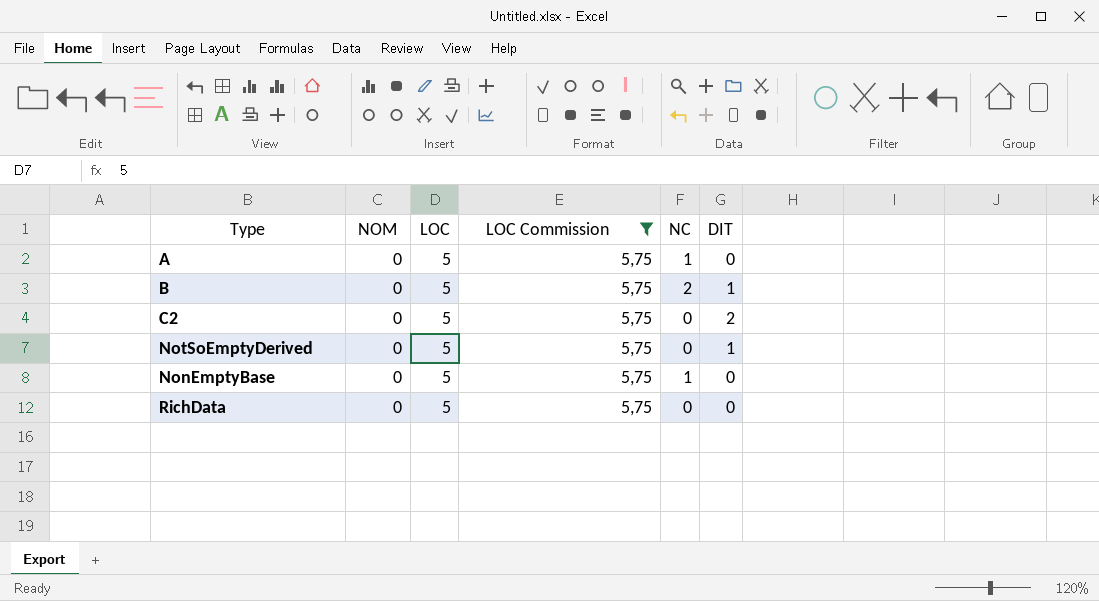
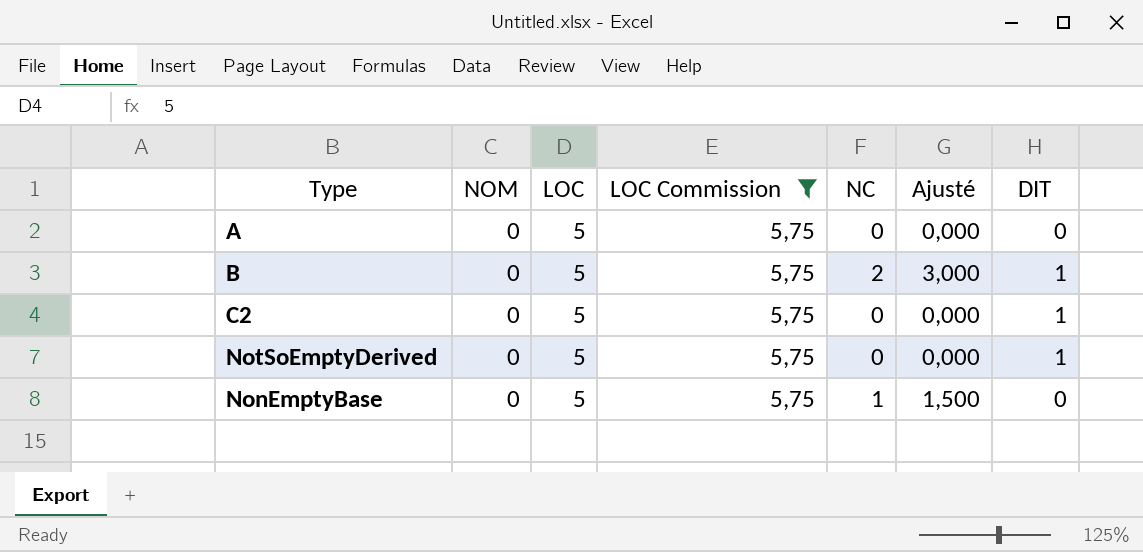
column Ajusté | formula: none -> [NC] * 1,5
row RichData: 0 | 5 | 5,75 | 0 | 0 -> none
A | NC: 1 -> 0
C2 | DIT: 2 -> 1

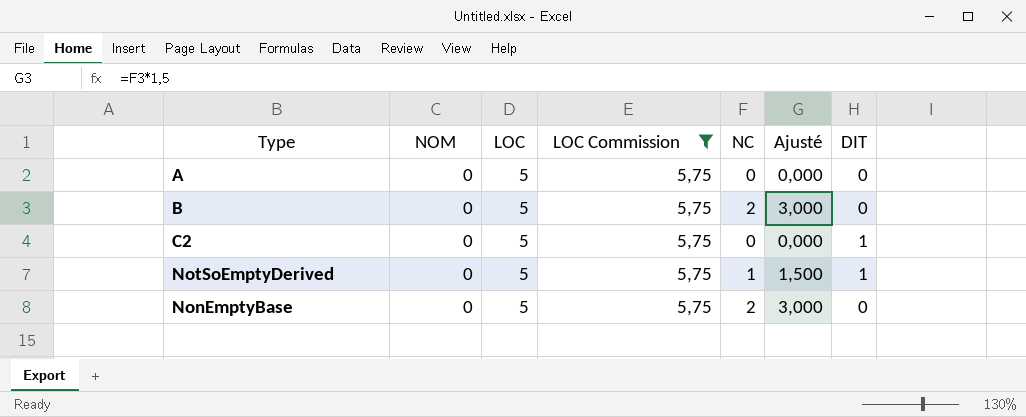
B | DIT: 1 -> 0
NotSoEmptyDerived | NC: 0 -> 1
NotSoEmptyDerived | Ajusté: 0,000 -> 1,500
NonEmptyBase | NC: 1 -> 2
NonEmptyBase | Ajusté: 1,500 -> 3,000

